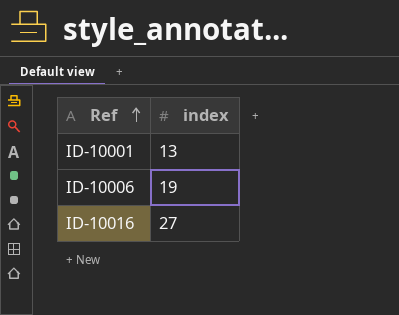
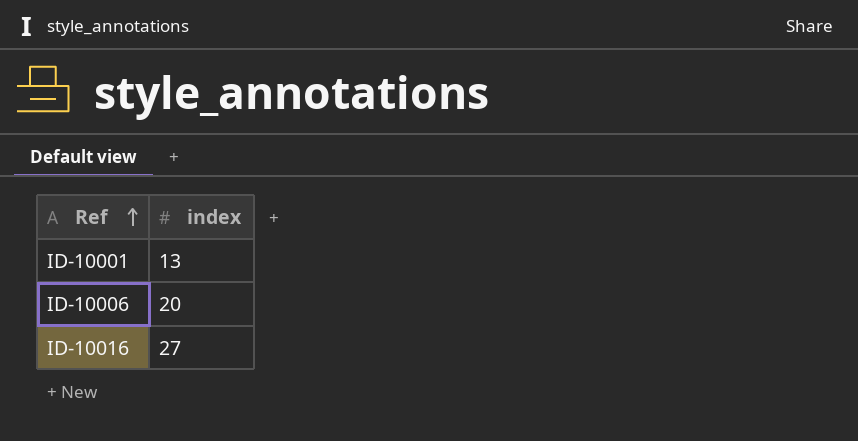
ID-10006 | index: 19 -> 20

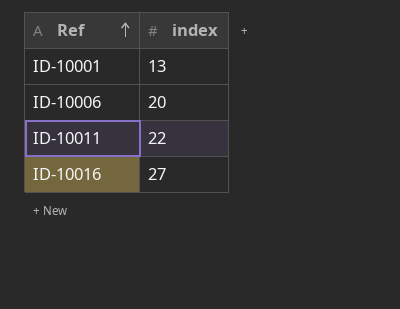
row ID-10011: none -> 22

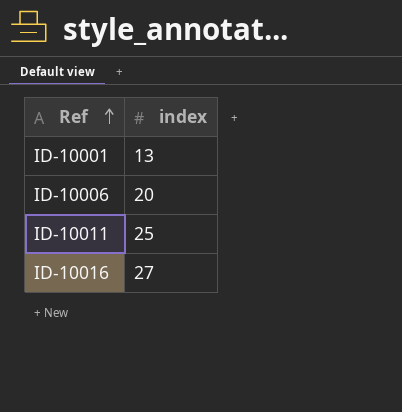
ID-10011 | index: 22 -> 25

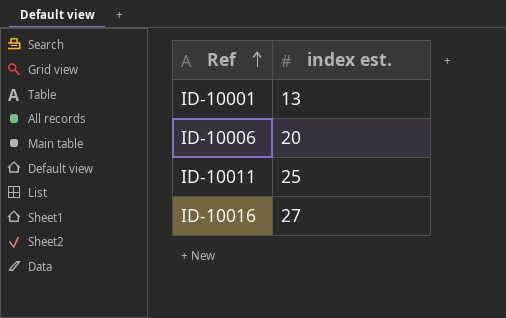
column name: index -> index est.

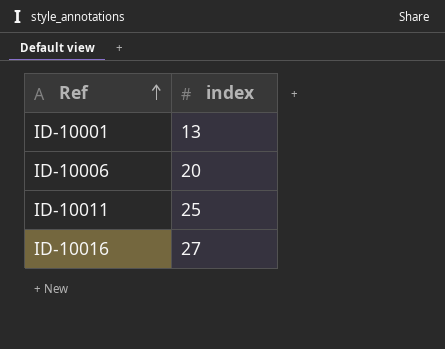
column name: index est. -> index

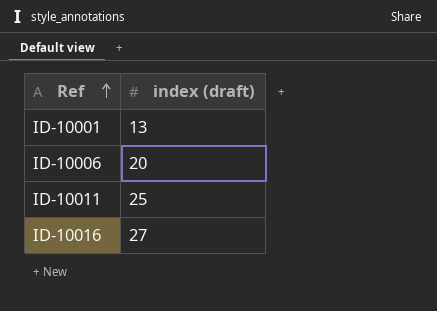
column name: index -> index (draft)

